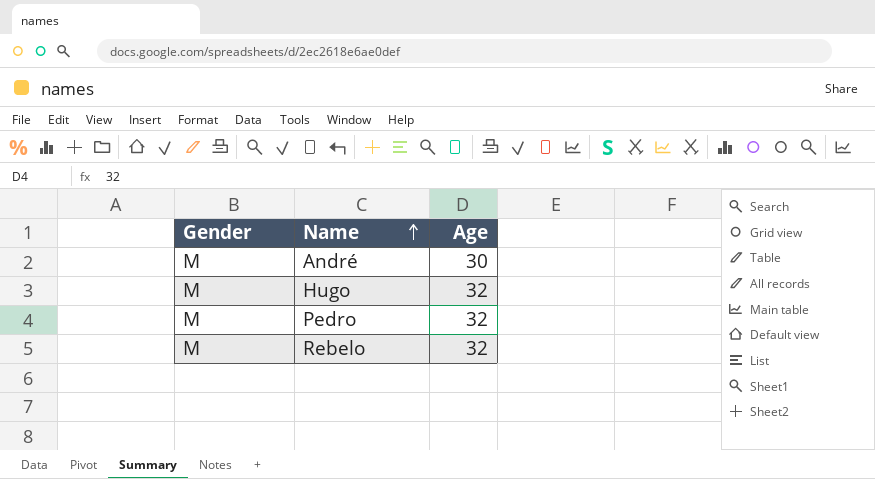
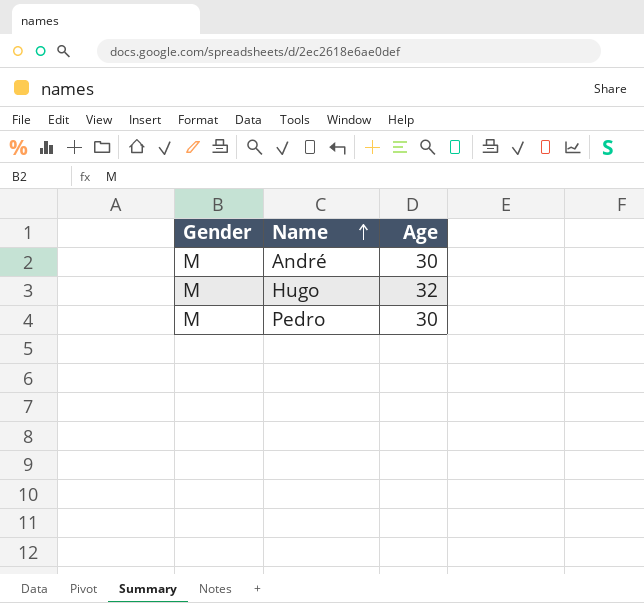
row Rebelo: M | 32 -> none
Pedro | Age: 32 -> 30

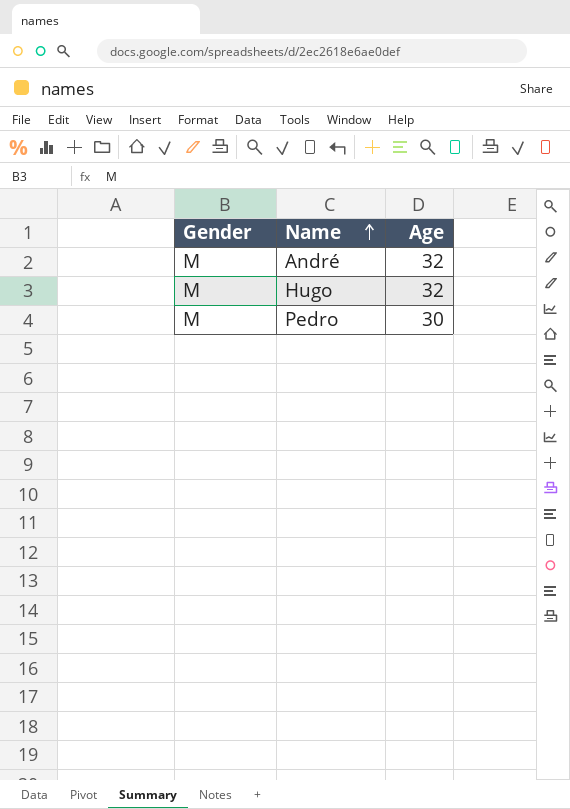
André | Age: 30 -> 32

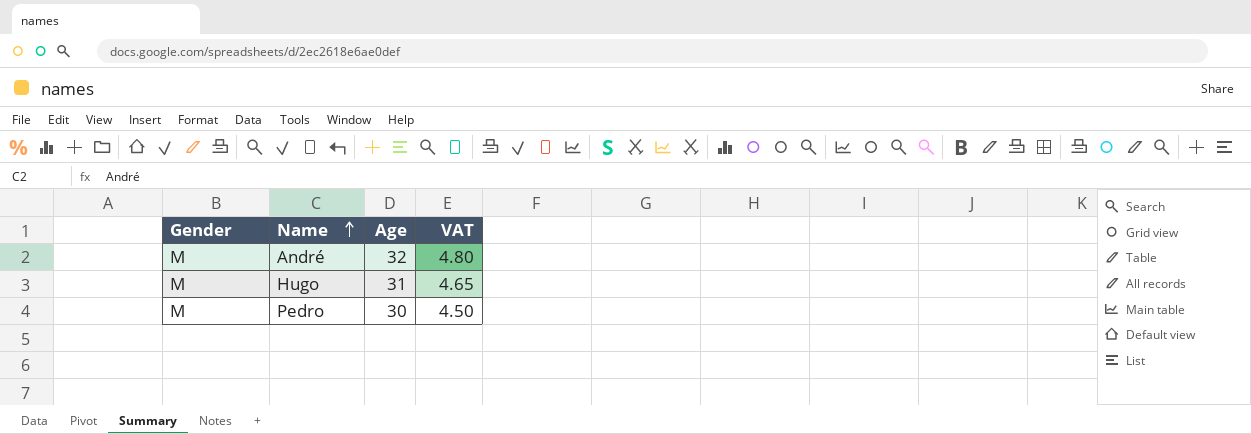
column VAT | formula: none -> [Age] * 0.15
Hugo | Age: 32 -> 31

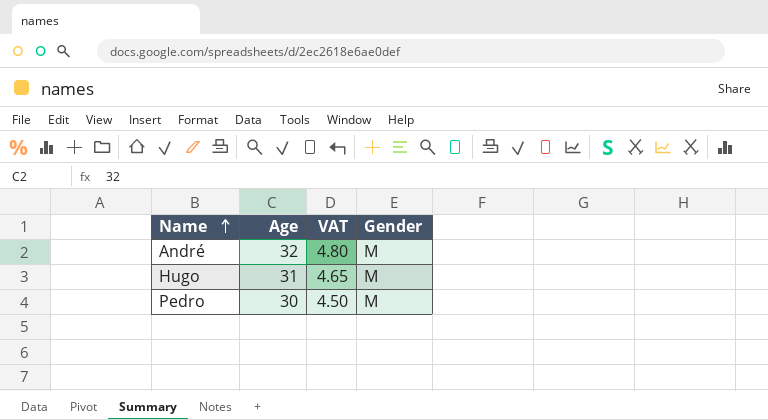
column Gender | position: 1 -> 4

